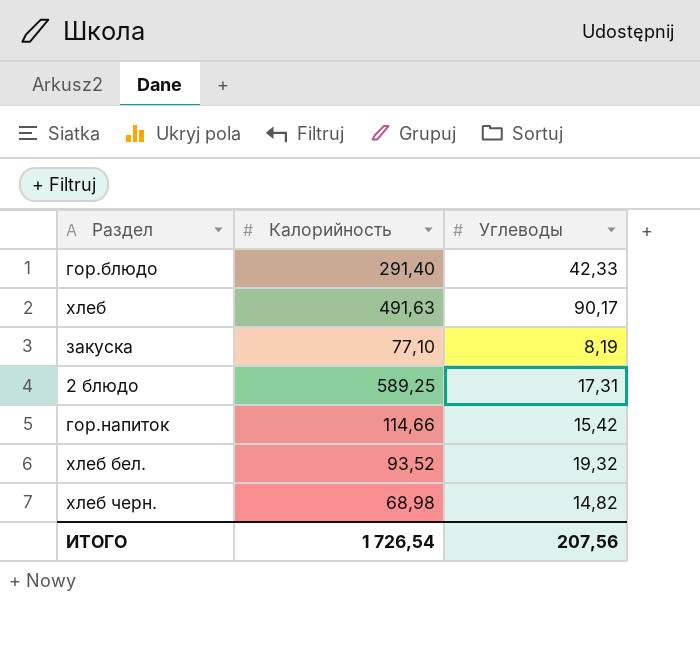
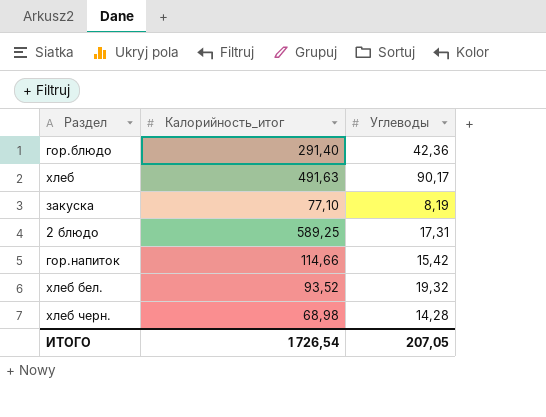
column name: Калорийность -> Калорийность_итог
гор.блюдо | Углеводы: 42,33 -> 42,36
хлеб черн. | Углеводы: 14,82 -> 14,28
ИТОГО | Углеводы: 207,56 -> 207,05

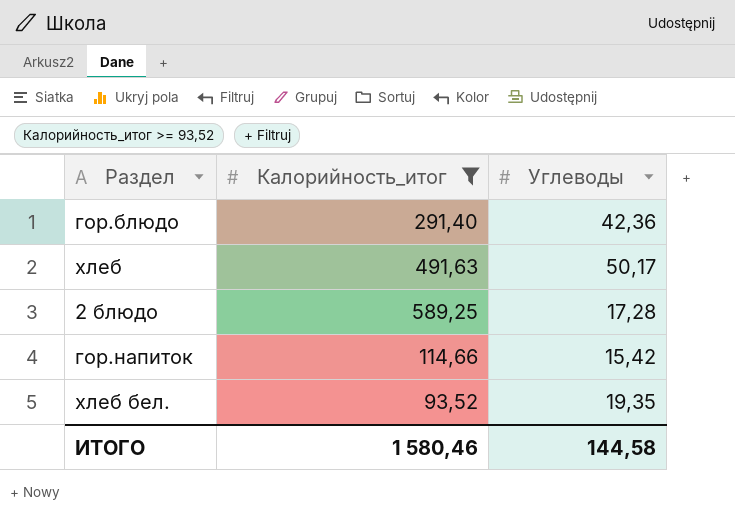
filter: none -> Калорийность_итог >= 93,52
хлеб | Углеводы: 90,17 -> 50,17
2 блюдо | Углеводы: 17,31 -> 17,28
хлеб бел. | Углеводы: 19,32 -> 19,35
ИТОГО | Калорийность_итог: 1 726,54 -> 1 580,46
ИТОГО | Углеводы: 207,05 -> 144,58

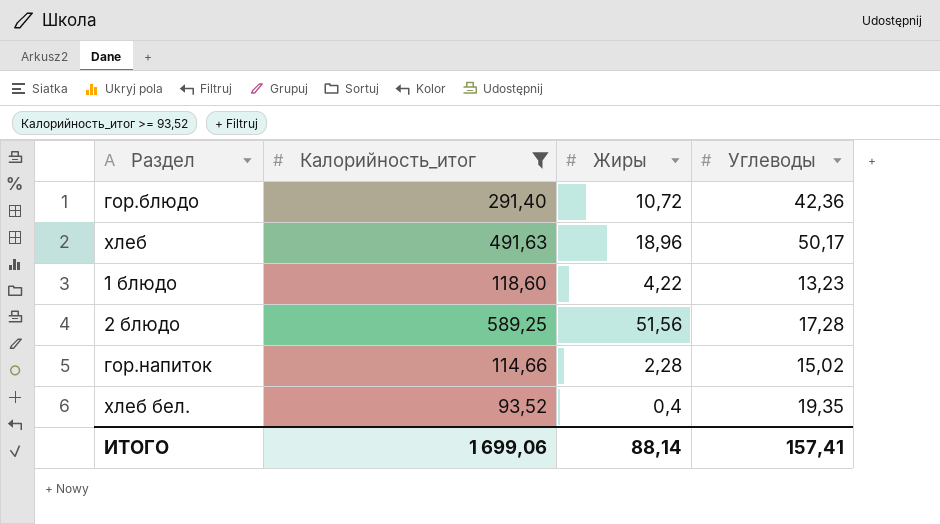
column Жиры | position: none -> 3
row 1 блюдо: none -> 118,60 | 4,22 | 13,23
гор.напиток | Углеводы: 15,42 -> 15,02
ИТОГО | Калорийность_итог: 1 580,46 -> 1 699,06
ИТОГО | Углеводы: 144,58 -> 157,41

